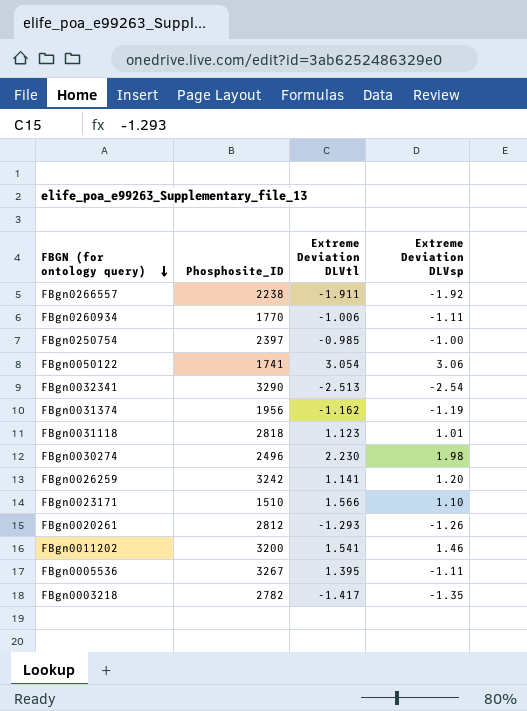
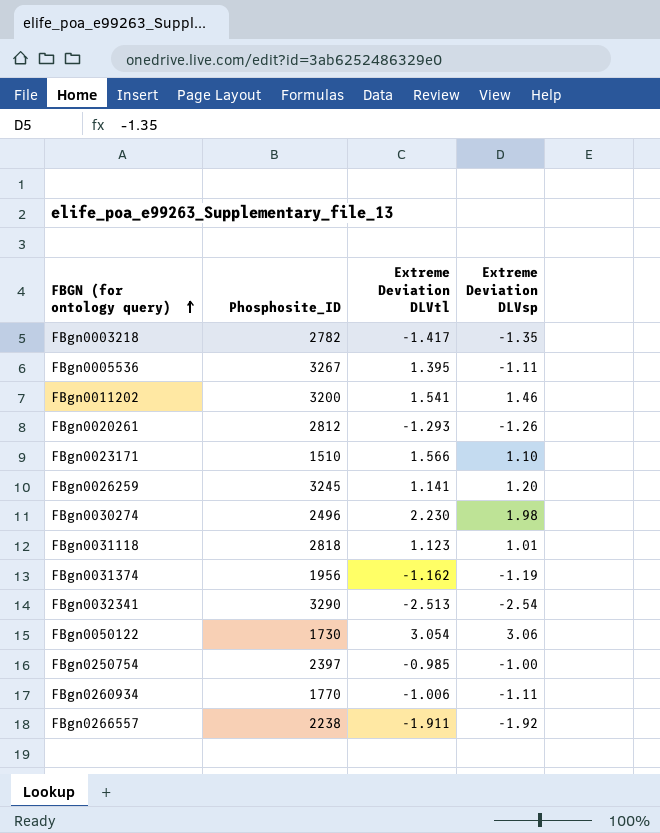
row order: FBGN (for ontology query) descending -> FBGN (for ontology query) ascending
FBgn0026259 | Phosphosite_ID: 3242 -> 3245
FBgn0050122 | Phosphosite_ID: 1741 -> 1730

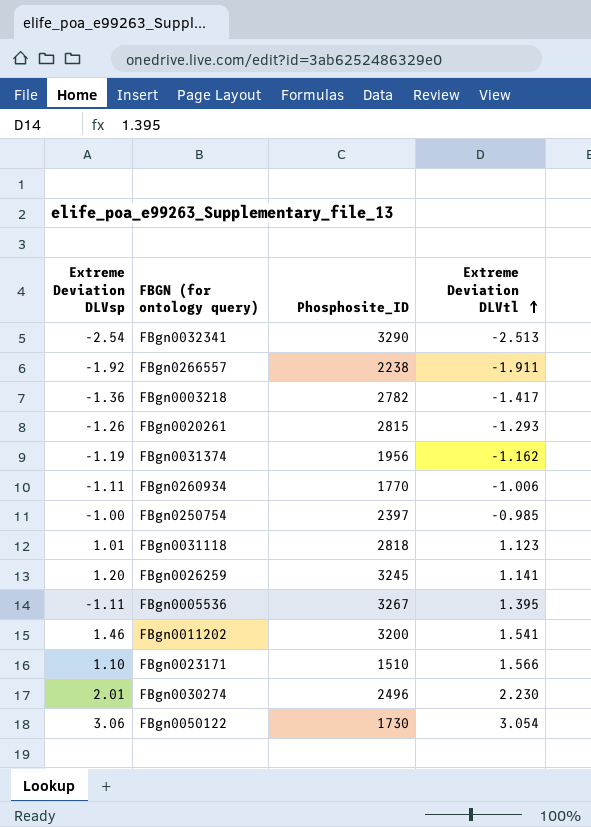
row order: FBGN (for ontology query) ascending -> Extreme Deviation DLVtl ascending
column Extreme Deviation DLVsp | position: 4 -> 1
FBgn0003218 | Extreme Deviation DLVsp: -1.35 -> -1.36
FBgn0020261 | Phosphosite_ID: 2812 -> 2815
FBgn0030274 | Extreme Deviation DLVsp: 1.98 -> 2.01

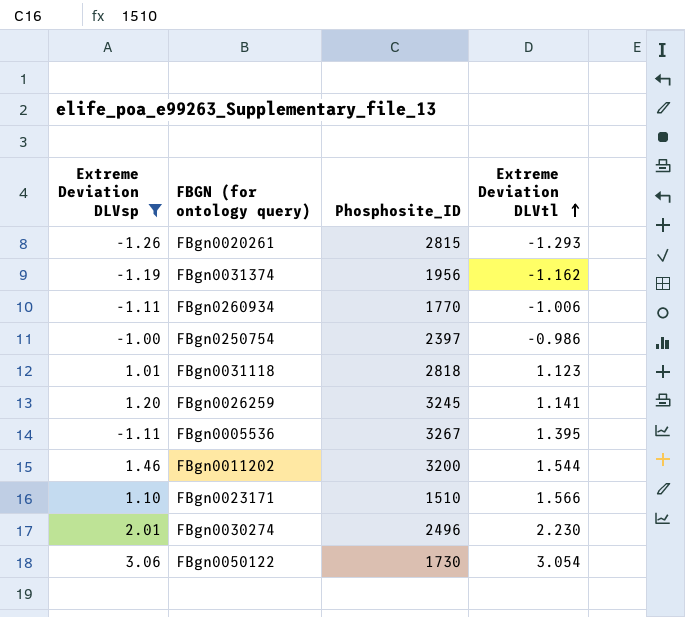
filter: none -> Extreme Deviation DLVsp >= -1.26
FBgn0250754 | Extreme Deviation DLVtl: -0.985 -> -0.986
FBgn0011202 | Extreme Deviation DLVtl: 1.541 -> 1.544

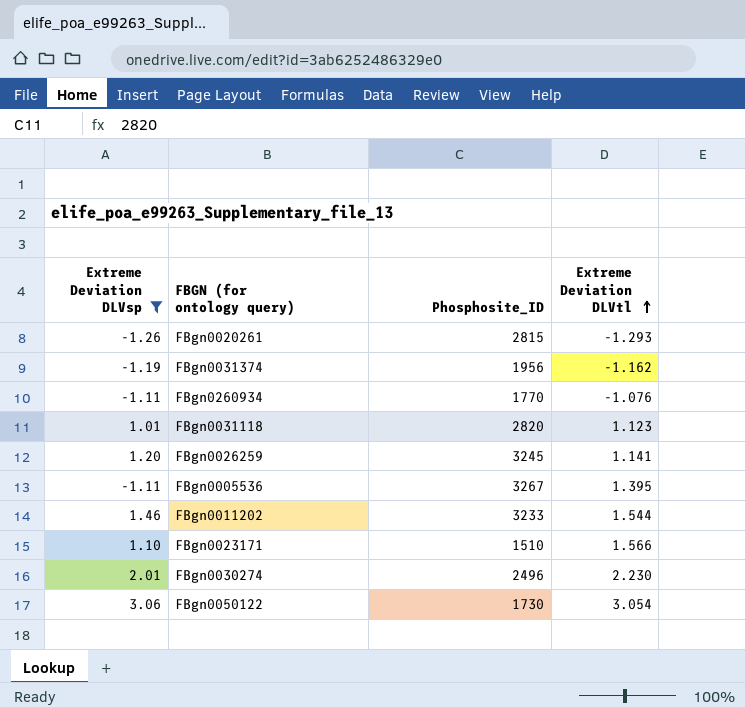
row FBgn0250754: -1.00 | 2397 | -0.986 -> none
FBgn0260934 | Extreme Deviation DLVtl: -1.006 -> -1.076
FBgn0031118 | Phosphosite_ID: 2818 -> 2820
FBgn0011202 | Phosphosite_ID: 3200 -> 3233

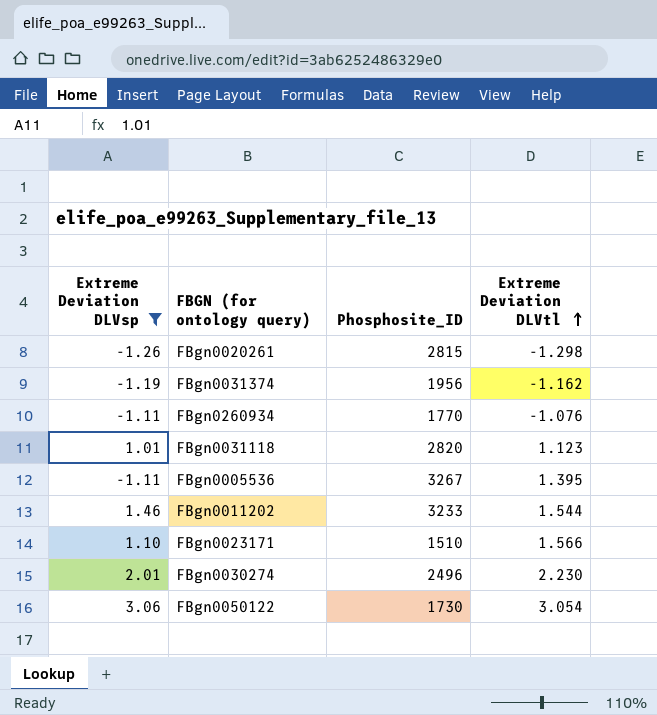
row FBgn0026259: 1.20 | 3245 | 1.141 -> none
FBgn0020261 | Extreme Deviation DLVtl: -1.293 -> -1.298

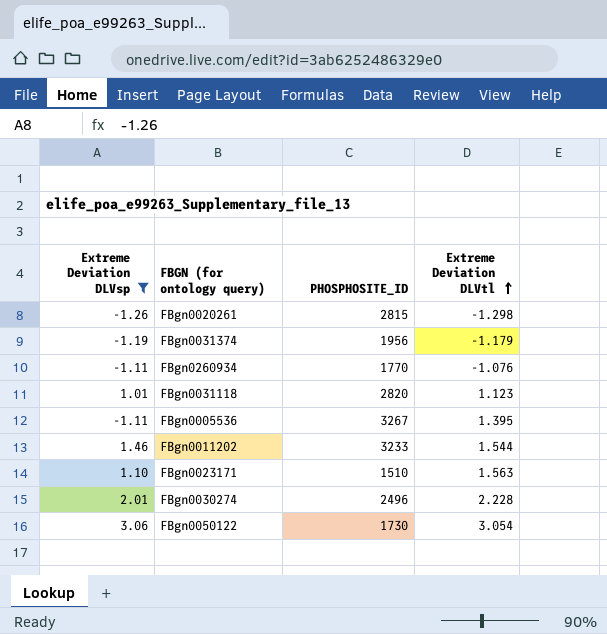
column name: Phosphosite_ID -> PHOSPHOSITE_ID
FBgn0031374 | Extreme Deviation DLVtl: -1.162 -> -1.179
FBgn0023171 | Extreme Deviation DLVtl: 1.566 -> 1.563
FBgn0030274 | Extreme Deviation DLVtl: 2.230 -> 2.228

